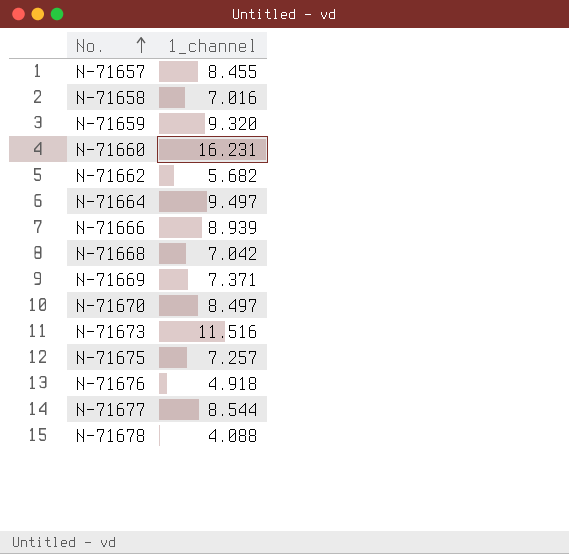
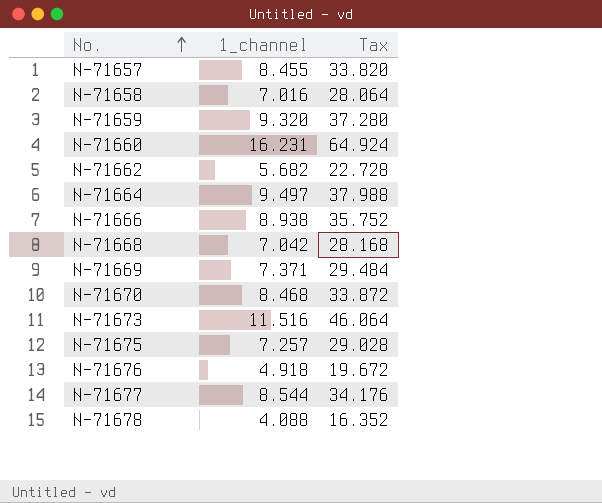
column Tax | formula: none -> [1_channel] * 4
N-71666 | 1_channel: 8.939 -> 8.938
N-71670 | 1_channel: 8.497 -> 8.468

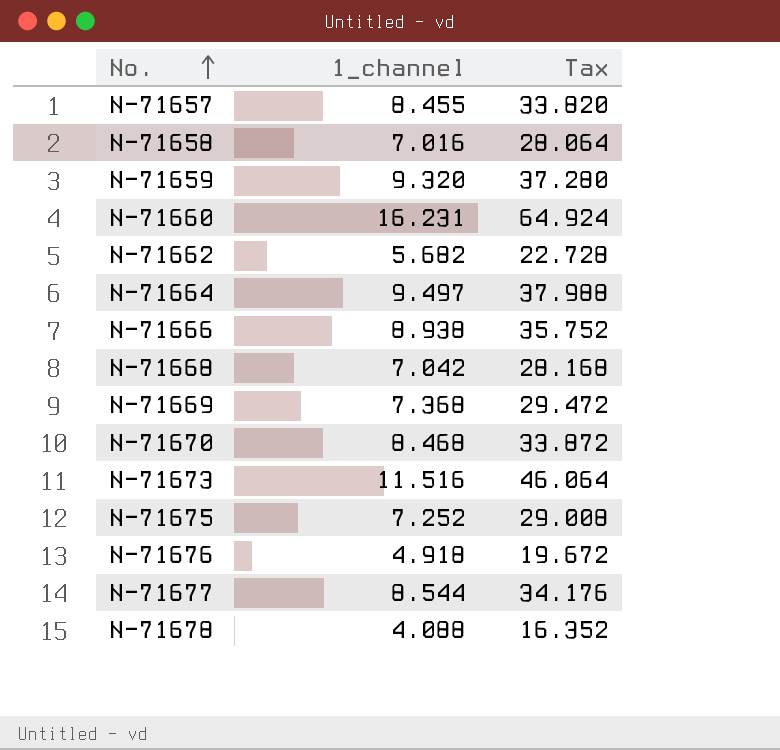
N-71669 | 1_channel: 7.371 -> 7.368
N-71669 | Tax: 29.484 -> 29.472
N-71675 | 1_channel: 7.257 -> 7.252
N-71675 | Tax: 29.028 -> 29.008

